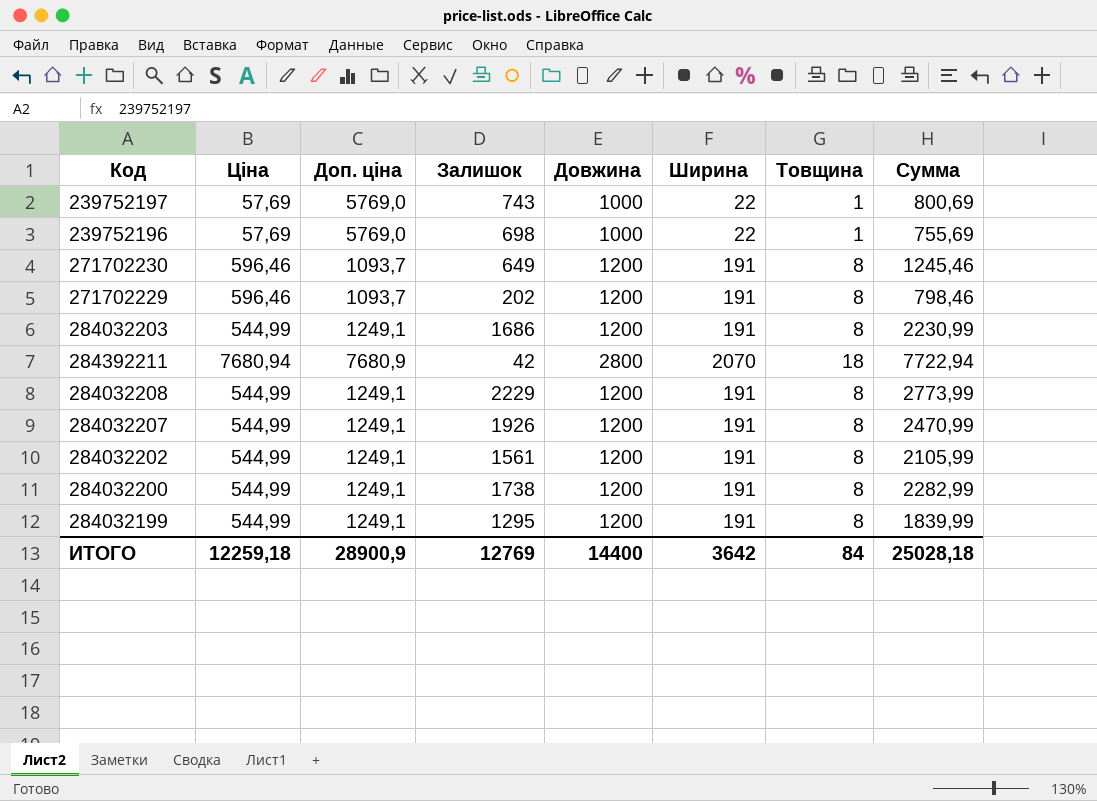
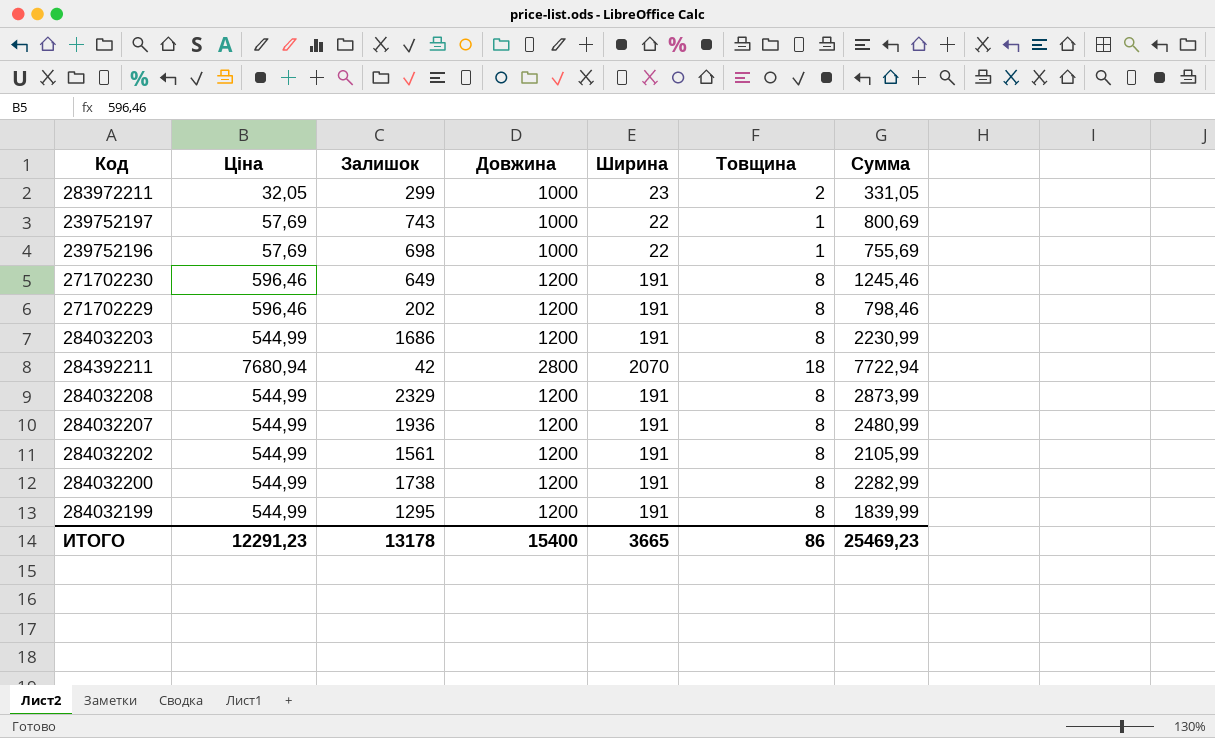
column Доп. ціна | position: 3 -> none
row 283972211: none -> 32,05 | 299 | 1000 | 23 | 2 | 331,05
284032208 | Залишок: 2229 -> 2329
284032208 | Сумма: 2773,99 -> 2873,99
284032207 | Залишок: 1926 -> 1936
284032207 | Сумма: 2470,99 -> 2480,99
ИТОГО | Ціна: 12259,18 -> 12291,23
ИТОГО | Залишок: 12769 -> 13178
ИТОГО | Довжина: 14400 -> 15400
ИТОГО | Ширина: 3642 -> 3665
ИТОГО | Товщина: 84 -> 86
ИТОГО | Сумма: 25028,18 -> 25469,23

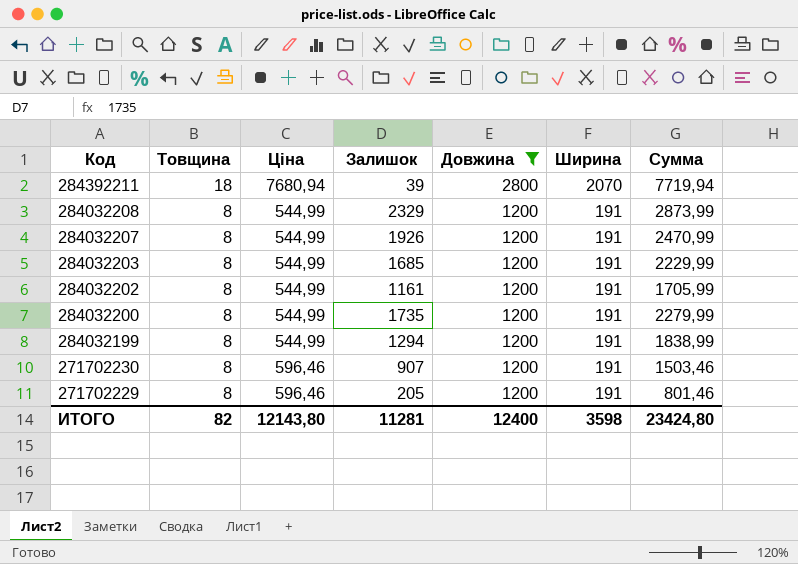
filter: none -> Довжина != 1000
row order: none -> Код descending
column Товщина | position: 6 -> 2
284392211 | Залишок: 42 -> 39
284392211 | Сумма: 7722,94 -> 7719,94
284032207 | Залишок: 1936 -> 1926
284032207 | Сумма: 2480,99 -> 2470,99
284032203 | Залишок: 1686 -> 1685
284032203 | Сумма: 2230,99 -> 2229,99
284032202 | Залишок: 1561 -> 1161
284032202 | Сумма: 2105,99 -> 1705,99
284032200 | Залишок: 1738 -> 1735
284032200 | Сумма: 2282,99 -> 2279,99
284032199 | Залишок: 1295 -> 1294
284032199 | Сумма: 1839,99 -> 1838,99
271702230 | Залишок: 649 -> 907
271702230 | Сумма: 1245,46 -> 1503,46
271702229 | Залишок: 202 -> 205
271702229 | Сумма: 798,46 -> 801,46
ИТОГО | Товщина: 86 -> 82
ИТОГО | Ціна: 12291,23 -> 12143,80
ИТОГО | Залишок: 13178 -> 11281
ИТОГО | Довжина: 15400 -> 12400
ИТОГО | Ширина: 3665 -> 3598
ИТОГО | Сумма: 25469,23 -> 23424,80

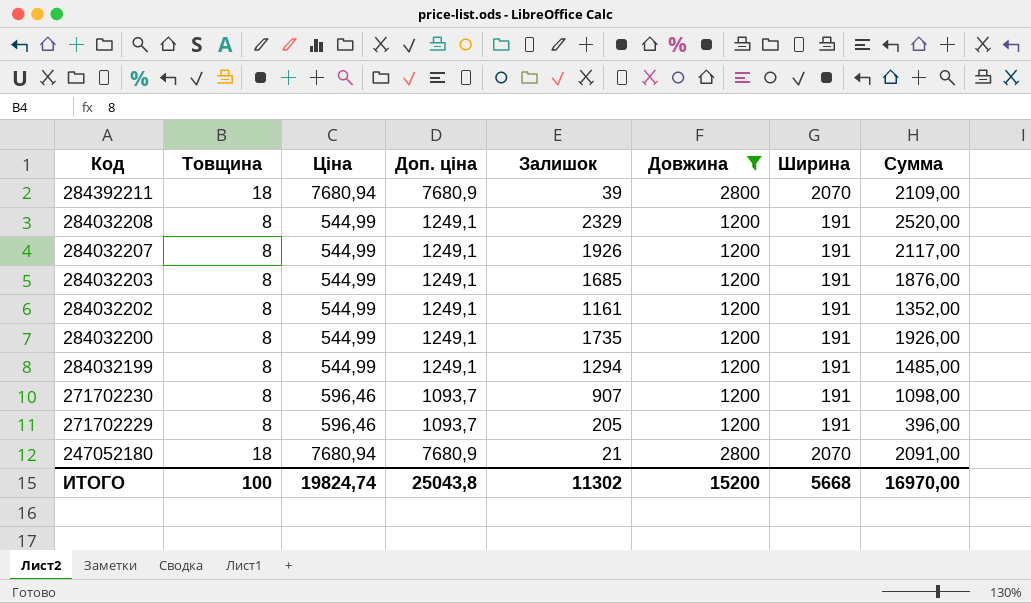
column Доп. ціна | position: none -> 4
column Сумма | formula: [Ціна] + [Залишок] -> [Залишок] + [Ширина]
row 247052180: none -> 18 | 7680,94 | 7680,9 | 21 | 2800 | 2070 | 2091,00
ИТОГО | Товщина: 82 -> 100
ИТОГО | Ціна: 12143,80 -> 19824,74
ИТОГО | Залишок: 11281 -> 11302
ИТОГО | Довжина: 12400 -> 15200
ИТОГО | Ширина: 3598 -> 5668
ИТОГО | Сумма: 23424,80 -> 16970,00

